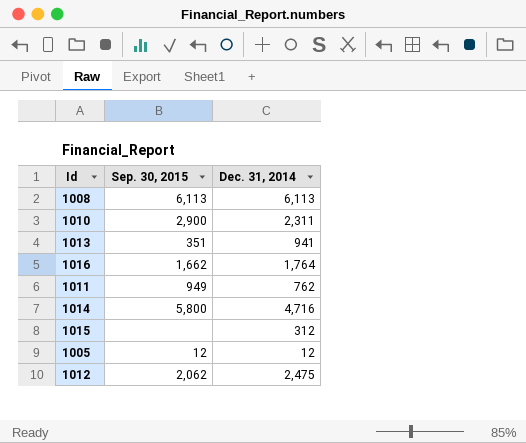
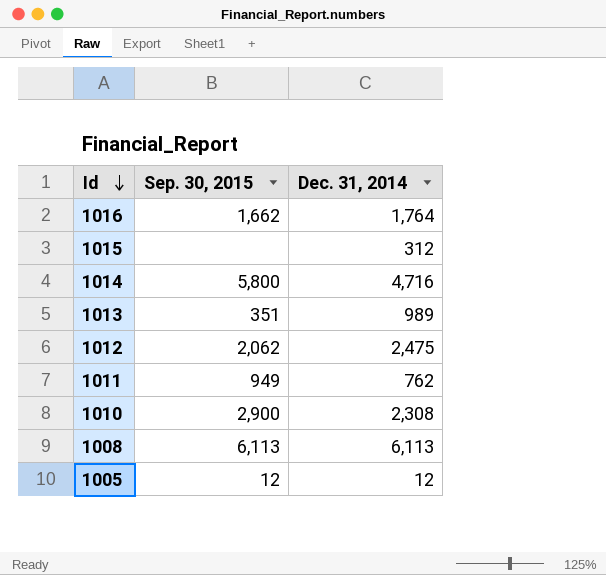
row order: none -> Id descending
1013 | Dec. 31, 2014: 941 -> 989
1010 | Dec. 31, 2014: 2,311 -> 2,308

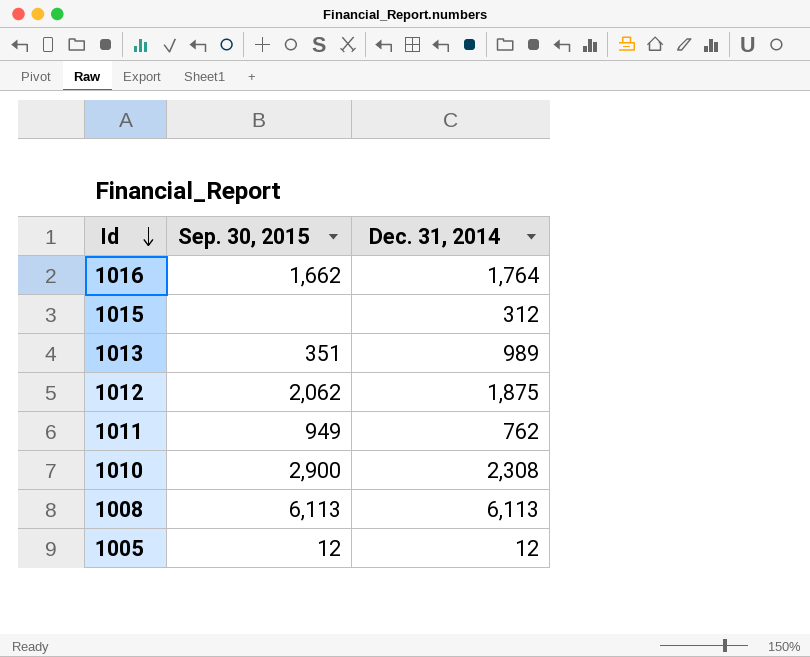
row 1014: 5,800 | 4,716 -> none
1012 | Dec. 31, 2014: 2,475 -> 1,875

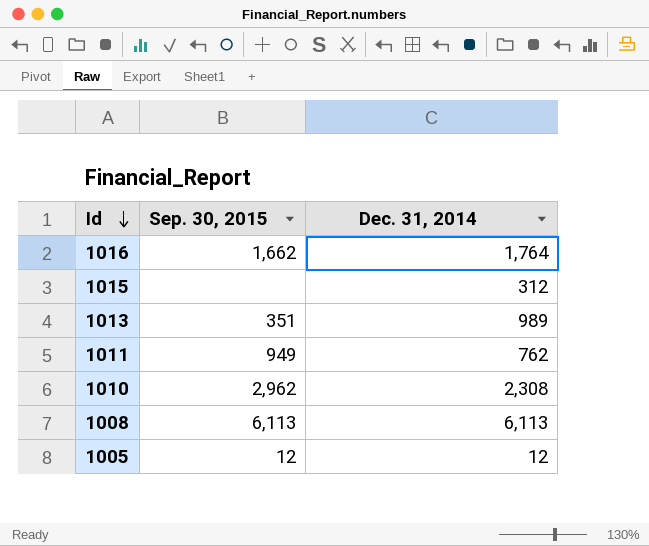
row 1012: 2,062 | 1,875 -> none
1010 | Sep. 30, 2015: 2,900 -> 2,962

